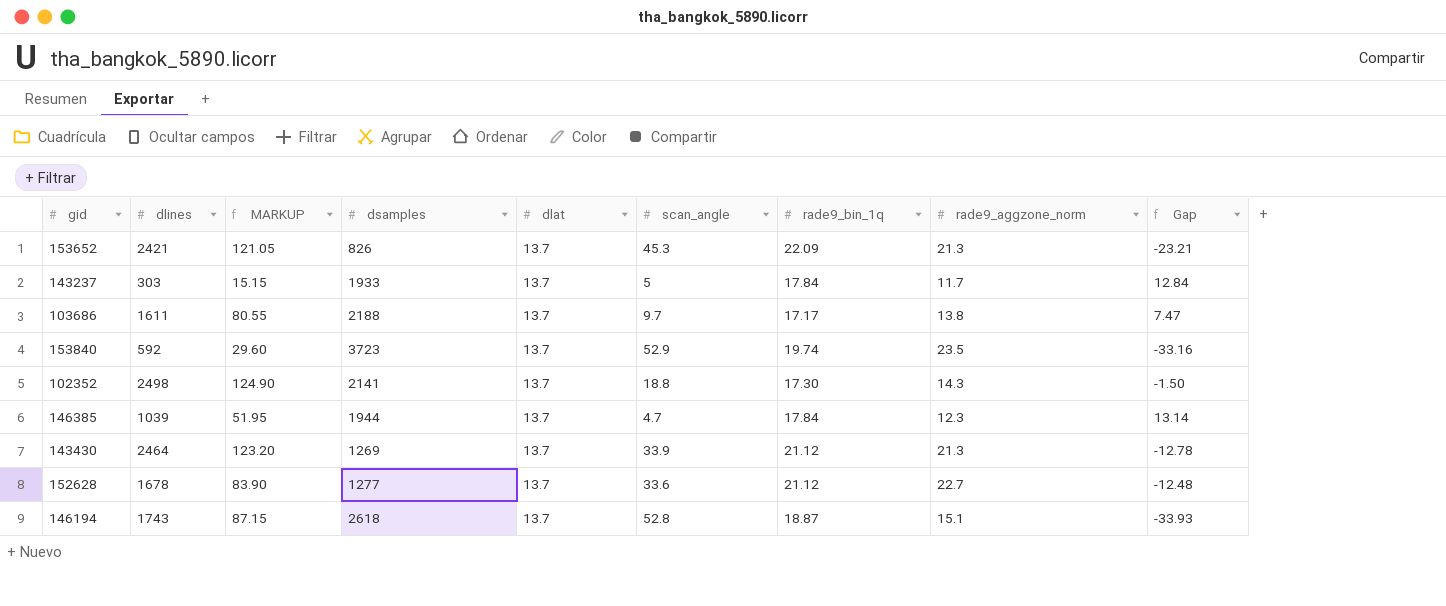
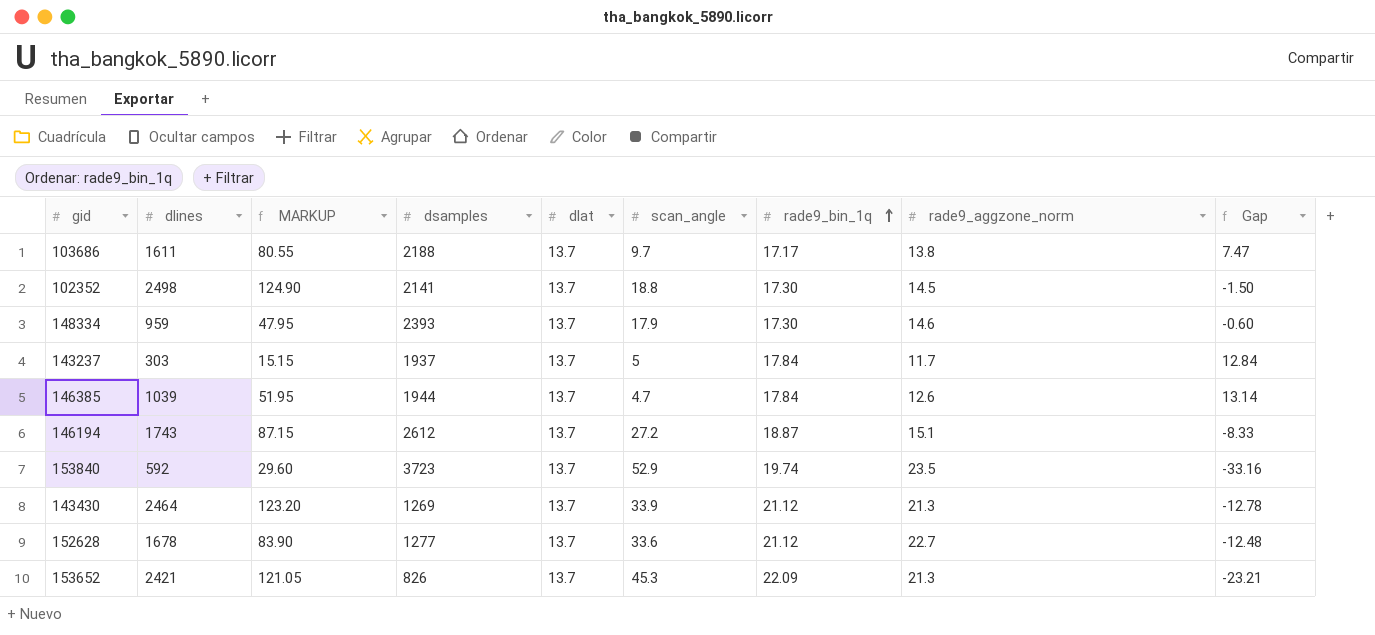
row order: none -> rade9_bin_1q ascending
102352 | rade9_aggzone_norm: 14.3 -> 14.5
row 148334: none -> 959 | 47.95 | 2393 | 13.7 | 17.9 | 17.30 | 14.6 | -0.60
143237 | dsamples: 1933 -> 1937
146385 | rade9_aggzone_norm: 12.3 -> 12.6
146194 | dsamples: 2618 -> 2612
146194 | scan_angle: 52.8 -> 27.2
146194 | Gap: -33.93 -> -8.33

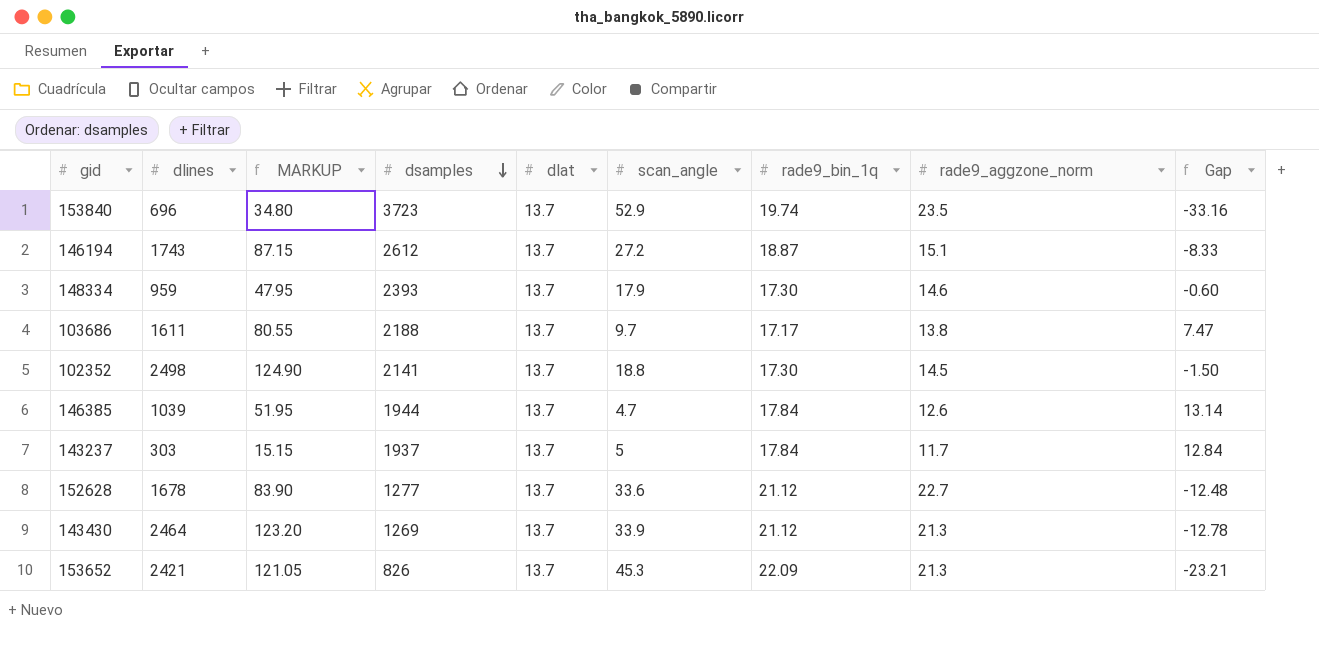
row order: rade9_bin_1q ascending -> dsamples descending
153840 | dlines: 592 -> 696
153840 | MARKUP: 29.60 -> 34.80

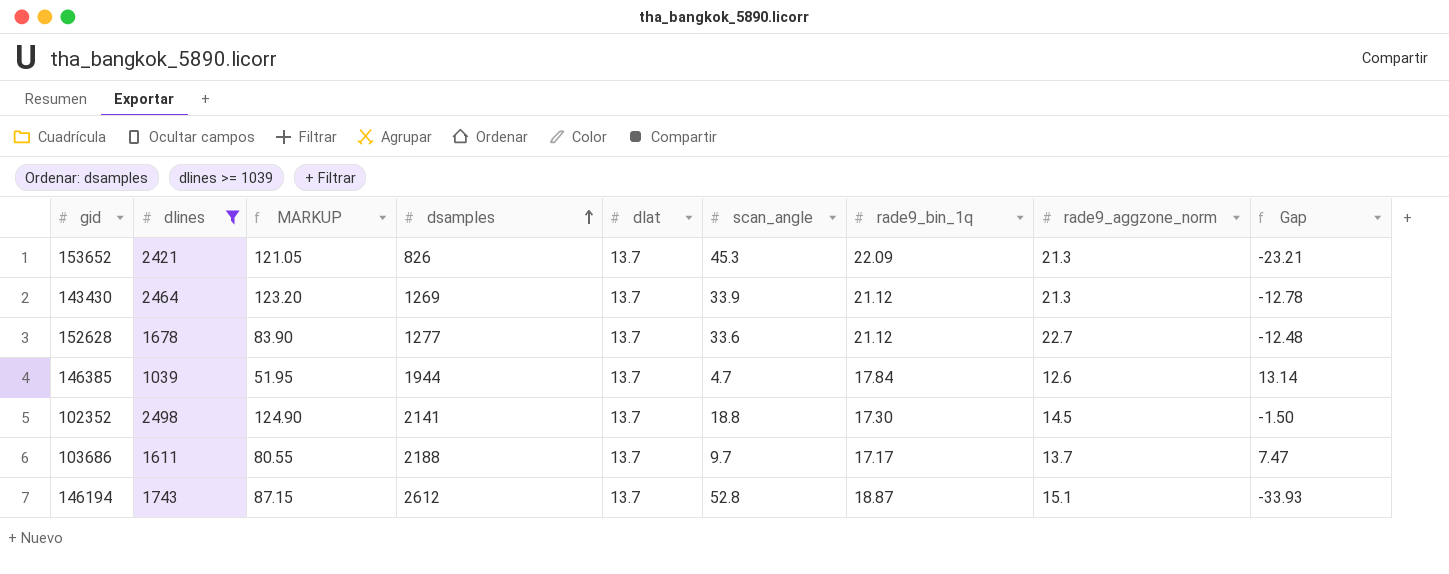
filter: none -> dlines >= 1039
row order: dsamples descending -> dsamples ascending
103686 | rade9_aggzone_norm: 13.8 -> 13.7
146194 | scan_angle: 27.2 -> 52.8
146194 | Gap: -8.33 -> -33.93

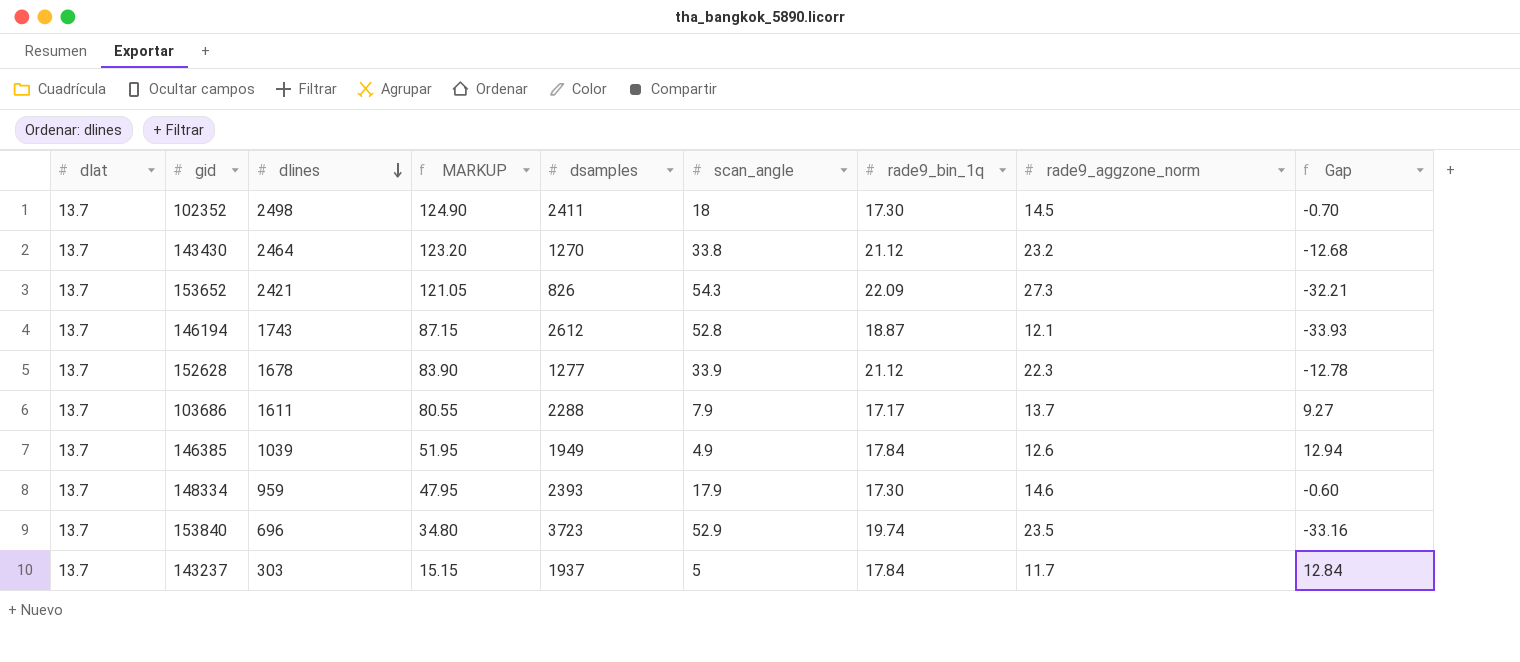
filter: dlines >= 1039 -> none
row order: dsamples ascending -> dlines descending
column dlat | position: 5 -> 1
102352 | dsamples: 2141 -> 2411
102352 | scan_angle: 18.8 -> 18
102352 | Gap: -1.50 -> -0.70
143430 | dsamples: 1269 -> 1270
143430 | scan_angle: 33.9 -> 33.8
143430 | rade9_aggzone_norm: 21.3 -> 23.2
143430 | Gap: -12.78 -> -12.68
153652 | scan_angle: 45.3 -> 54.3
153652 | rade9_aggzone_norm: 21.3 -> 27.3
153652 | Gap: -23.21 -> -32.21
146194 | rade9_aggzone_norm: 15.1 -> 12.1
152628 | scan_angle: 33.6 -> 33.9
152628 | rade9_aggzone_norm: 22.7 -> 22.3
152628 | Gap: -12.48 -> -12.78
103686 | dsamples: 2188 -> 2288
103686 | scan_angle: 9.7 -> 7.9
103686 | Gap: 7.47 -> 9.27
146385 | dsamples: 1944 -> 1949
146385 | scan_angle: 4.7 -> 4.9
146385 | Gap: 13.14 -> 12.94

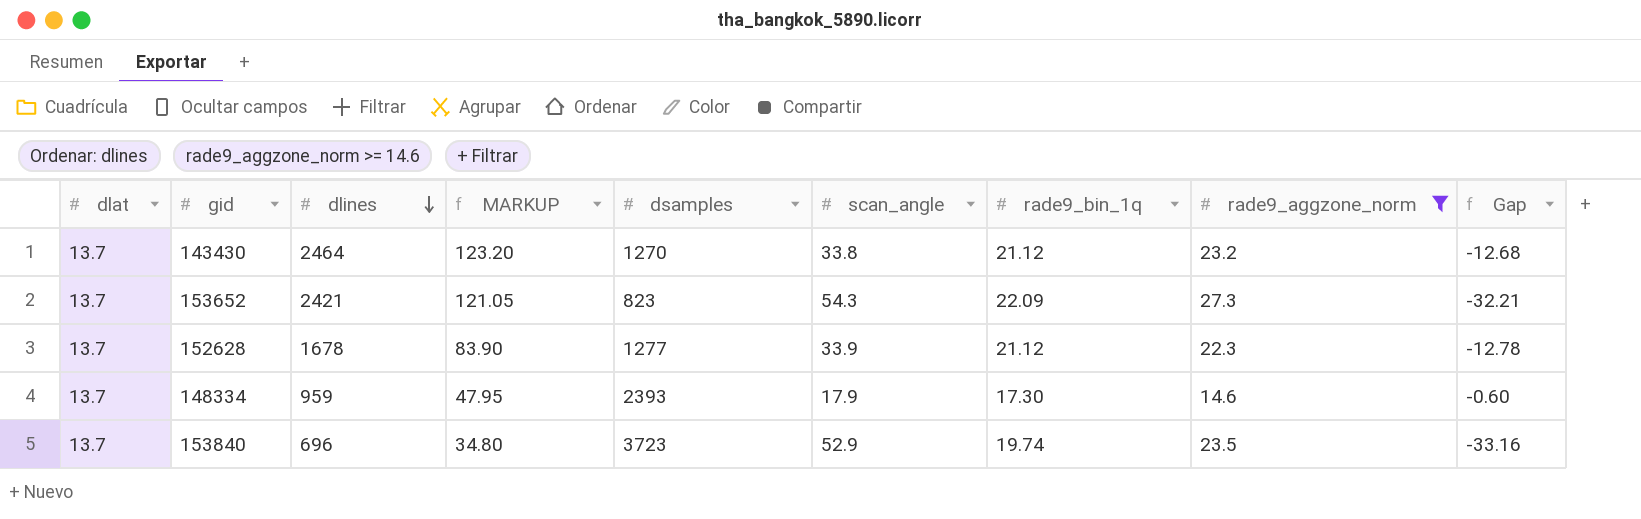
filter: none -> rade9_aggzone_norm >= 14.6
153652 | dsamples: 826 -> 823

